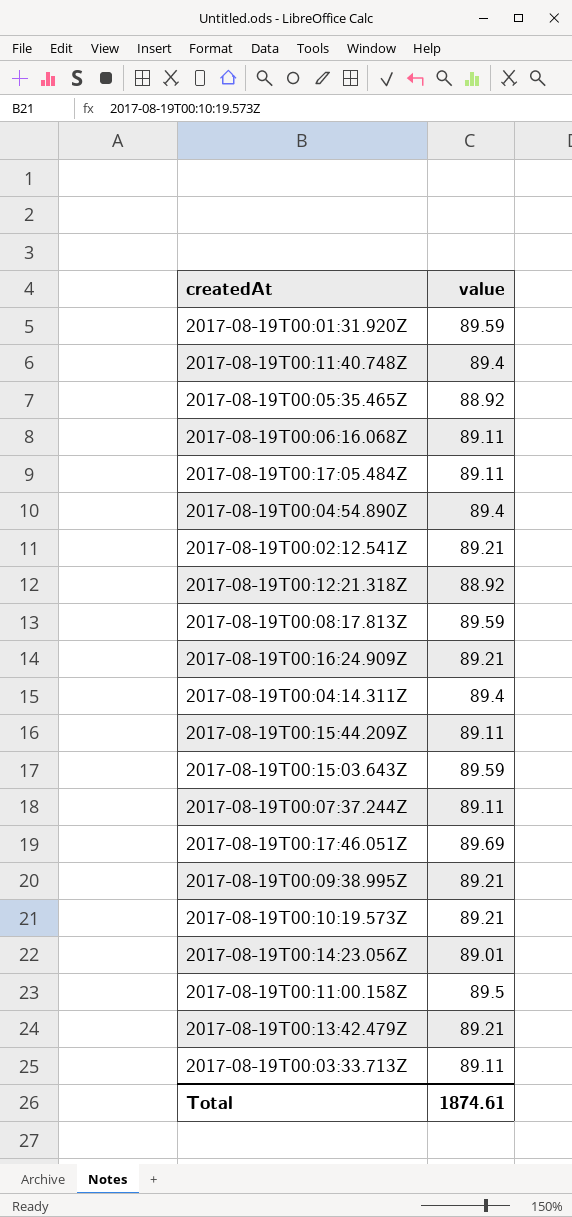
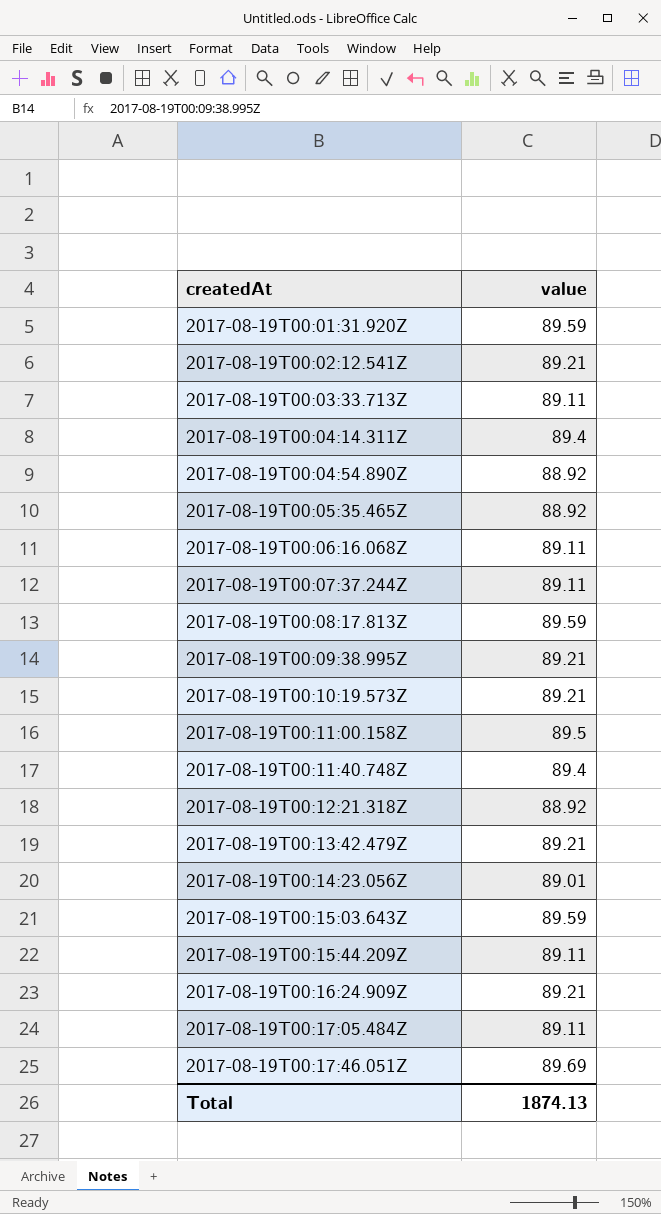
row order: none -> createdAt ascending
2017-08-19T00:04:54.890Z | value: 89.4 -> 88.92
Total | value: 1874.61 -> 1874.13

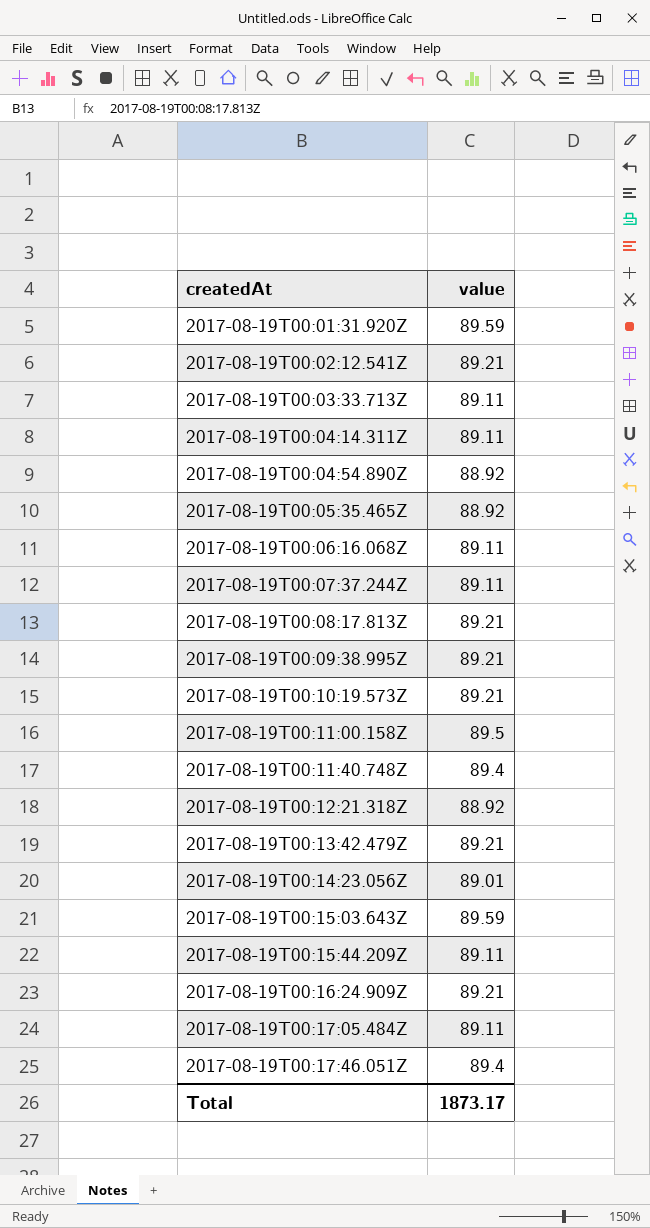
2017-08-19T00:04:14.311Z | value: 89.4 -> 89.11
2017-08-19T00:08:17.813Z | value: 89.59 -> 89.21
2017-08-19T00:17:46.051Z | value: 89.69 -> 89.4
Total | value: 1874.13 -> 1873.17

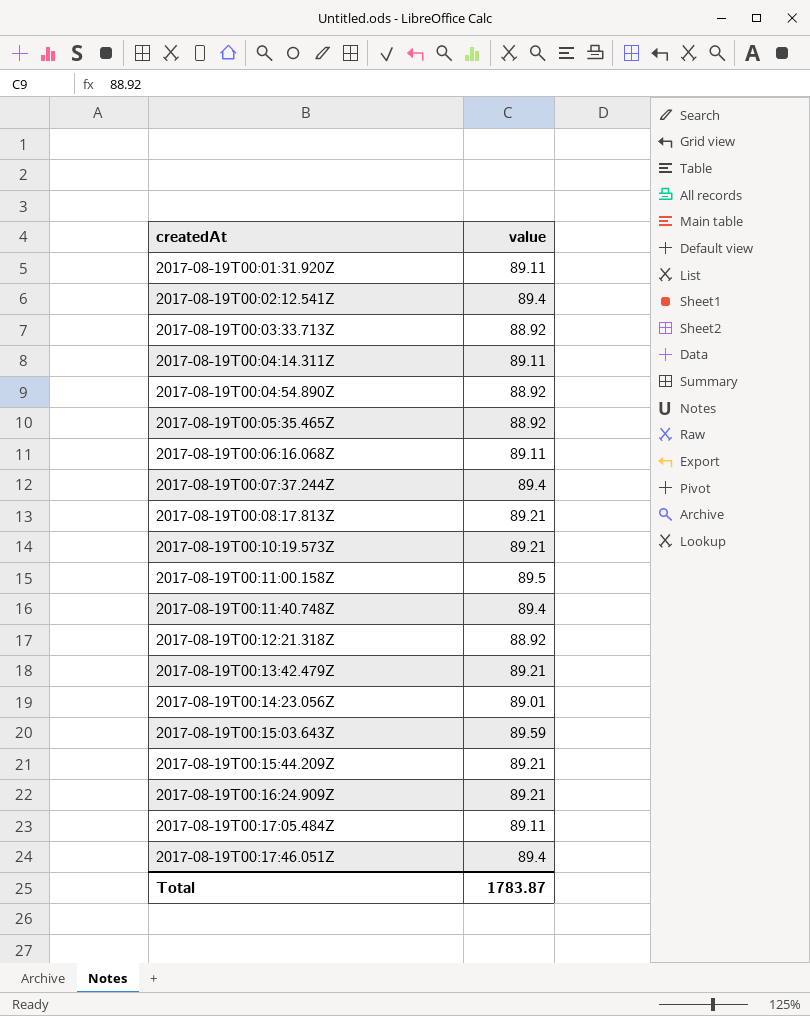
row 2017-08-19T00:09:38.995Z: 89.21 -> none
2017-08-19T00:01:31.920Z | value: 89.59 -> 89.11
2017-08-19T00:02:12.541Z | value: 89.21 -> 89.4
2017-08-19T00:03:33.713Z | value: 89.11 -> 88.92
2017-08-19T00:07:37.244Z | value: 89.11 -> 89.4
2017-08-19T00:15:44.209Z | value: 89.11 -> 89.21
Total | value: 1873.17 -> 1783.87

